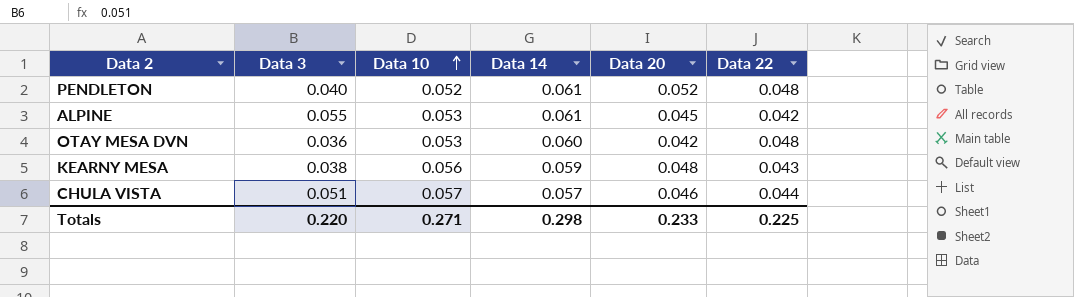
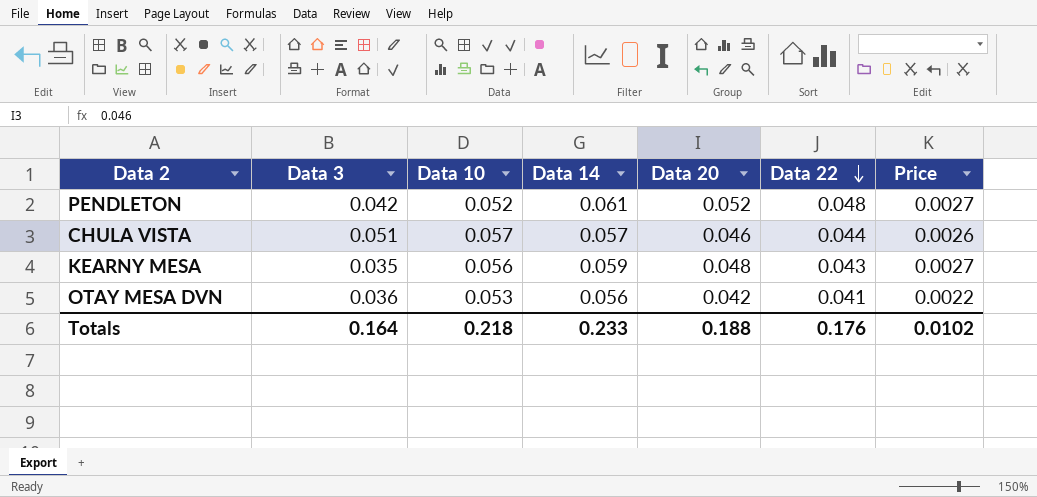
row order: Data 10 ascending -> Data 22 descending
column Price | formula: none -> [Data 10] * [Data 20]
row ALPINE: 0.055 | 0.053 | 0.061 | 0.045 | 0.042 -> none
PENDLETON | Data 3: 0.040 -> 0.042
KEARNY MESA | Data 3: 0.038 -> 0.035
OTAY MESA DVN | Data 14: 0.060 -> 0.056
OTAY MESA DVN | Data 22: 0.048 -> 0.041
Totals | Data 3: 0.220 -> 0.164
Totals | Data 10: 0.271 -> 0.218
Totals | Data 14: 0.298 -> 0.233
Totals | Data 20: 0.233 -> 0.188
Totals | Data 22: 0.225 -> 0.176

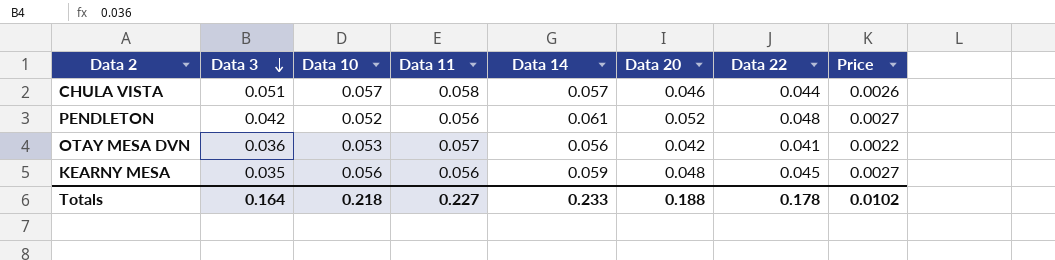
row order: Data 22 descending -> Data 3 descending
column Data 11 | position: none -> 4
KEARNY MESA | Data 22: 0.043 -> 0.045
Totals | Data 22: 0.176 -> 0.178

